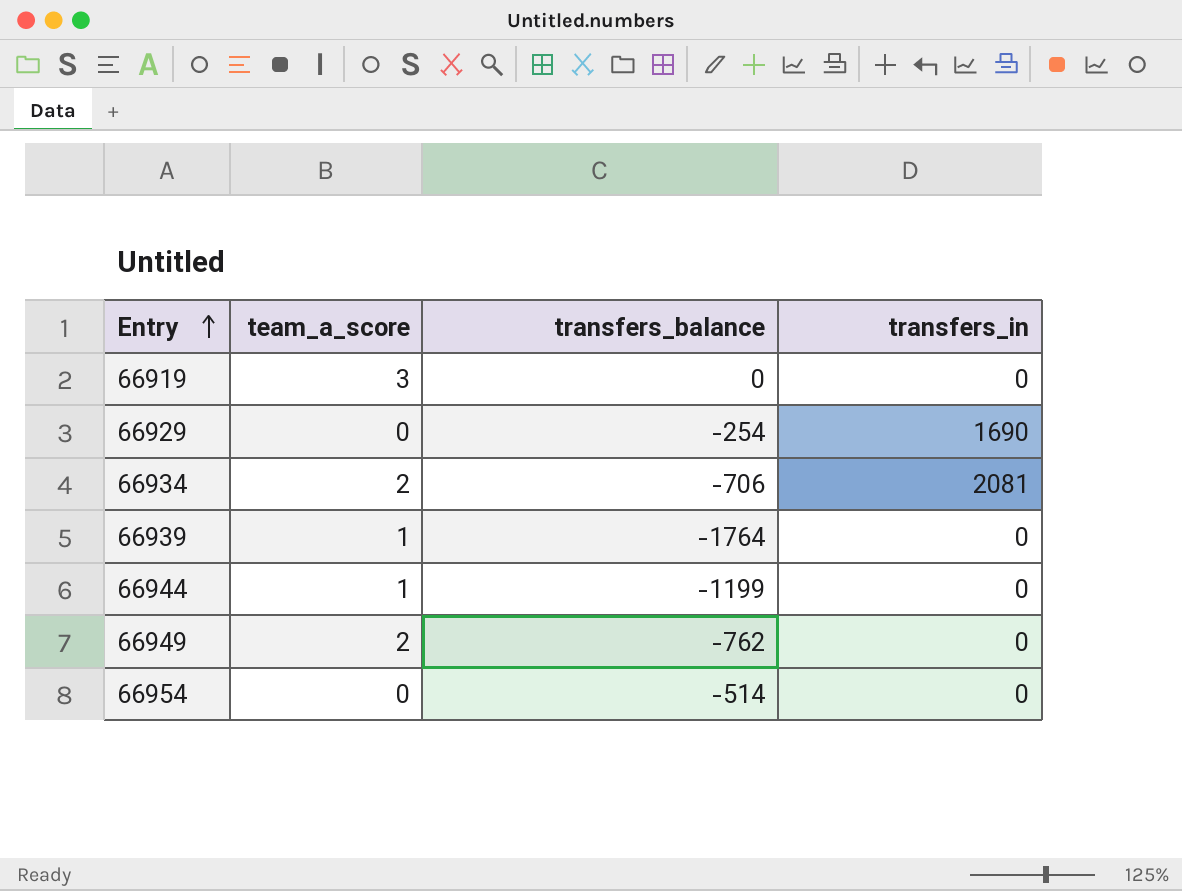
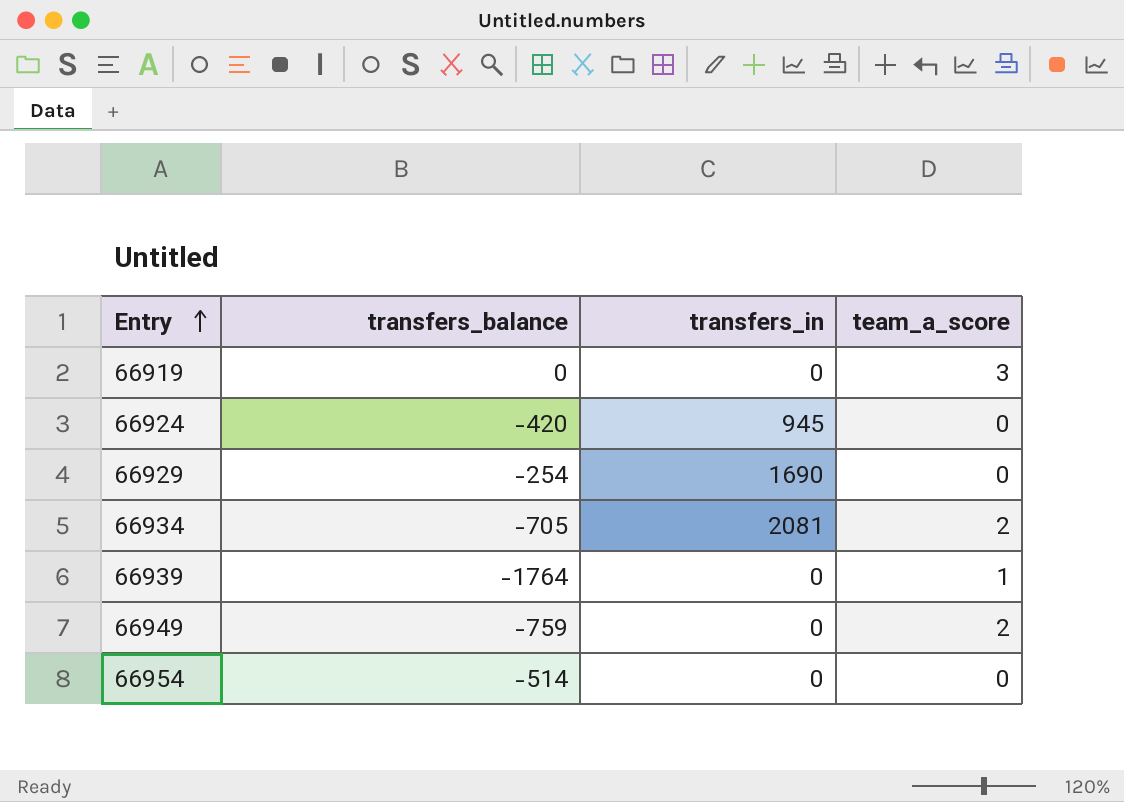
column team_a_score | position: 2 -> 4
row 66944: 1 | -1199 | 0 -> none
row 66924: none -> -420 | 945 | 0
66934 | transfers_balance: -706 -> -705
66949 | transfers_balance: -762 -> -759

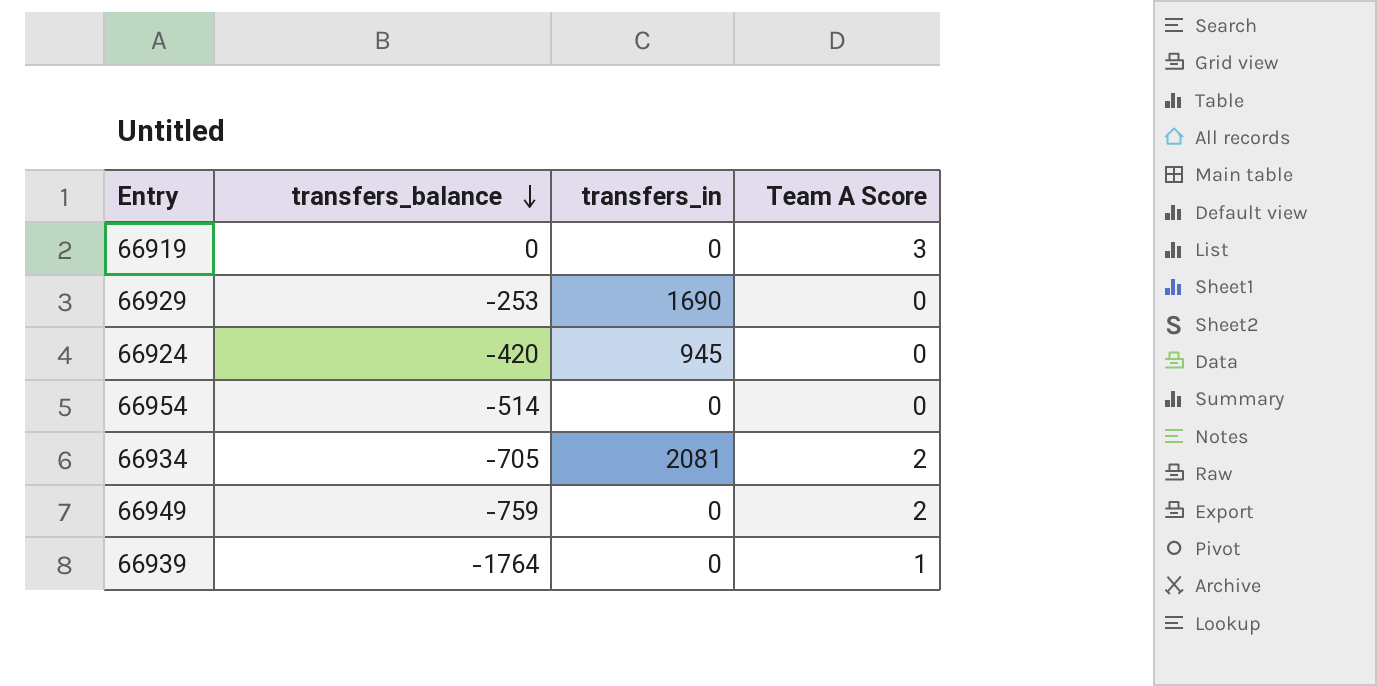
row order: Entry ascending -> transfers_balance descending
column name: team_a_score -> Team A Score
66929 | transfers_balance: -254 -> -253

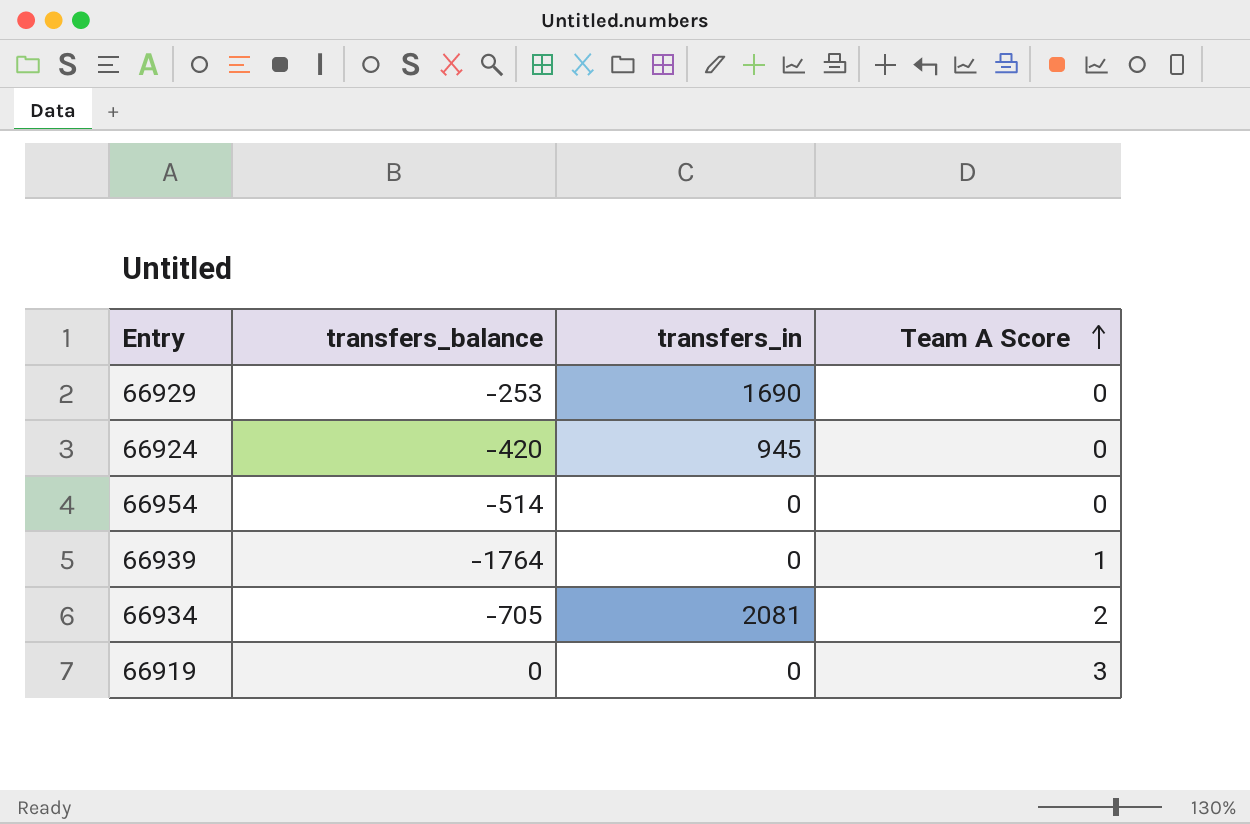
row order: transfers_balance descending -> Team A Score ascending
row 66949: -759 | 0 | 2 -> none

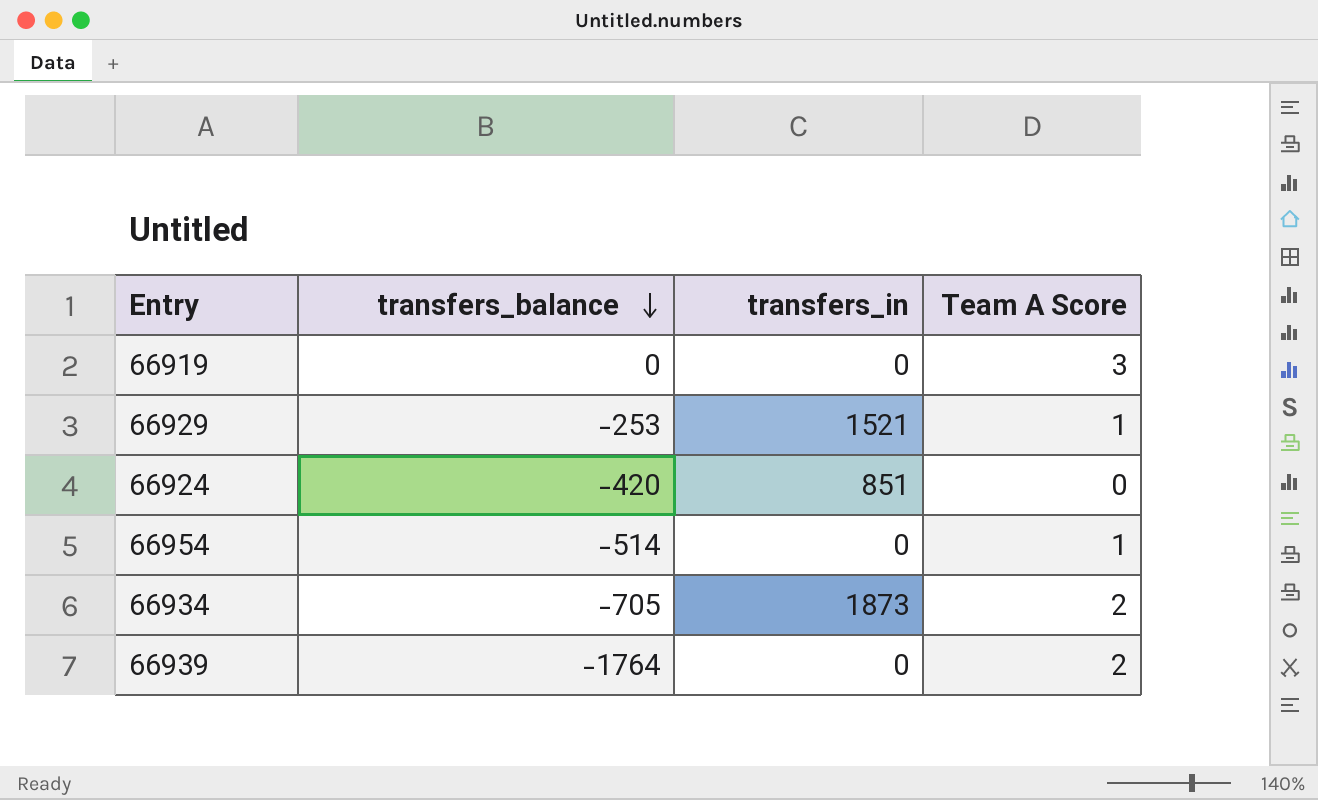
row order: Team A Score ascending -> transfers_balance descending
66929 | transfers_in: 1690 -> 1521
66929 | Team A Score: 0 -> 1
66924 | transfers_in: 945 -> 851
66954 | Team A Score: 0 -> 1
66934 | transfers_in: 2081 -> 1873
66939 | Team A Score: 1 -> 2

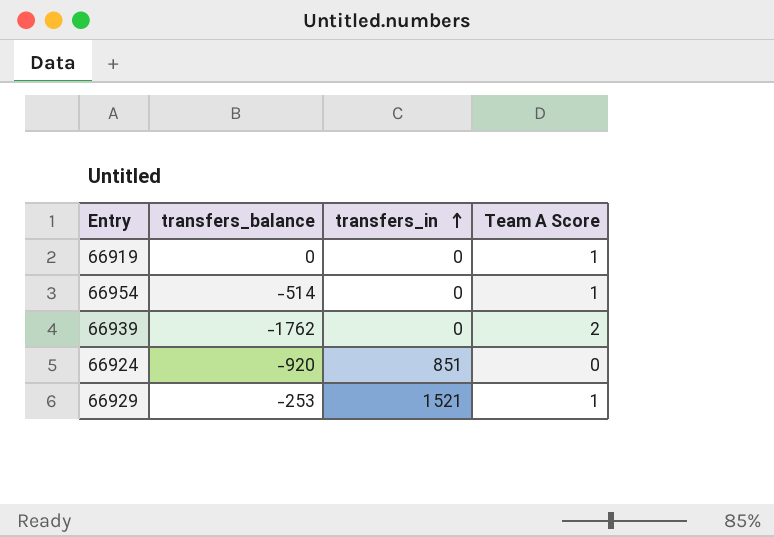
row order: transfers_balance descending -> transfers_in ascending
row 66934: -705 | 1873 | 2 -> none
66919 | Team A Score: 3 -> 1
66939 | transfers_balance: -1764 -> -1762
66924 | transfers_balance: -420 -> -920

